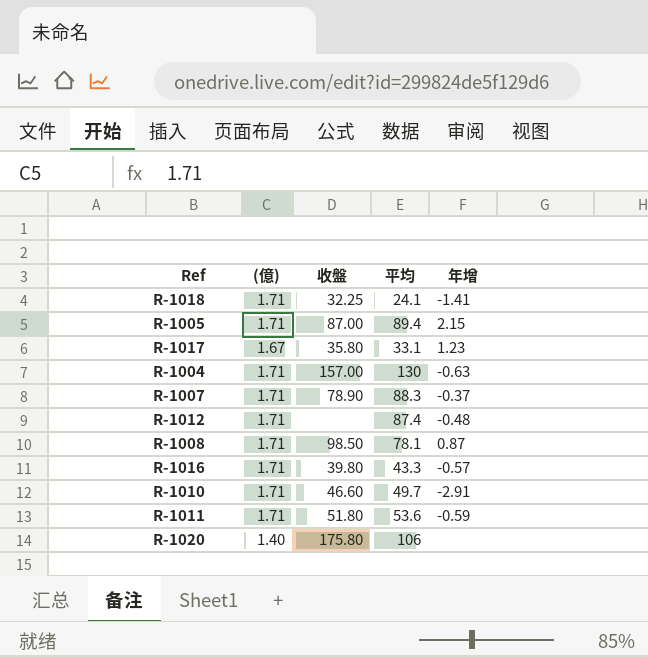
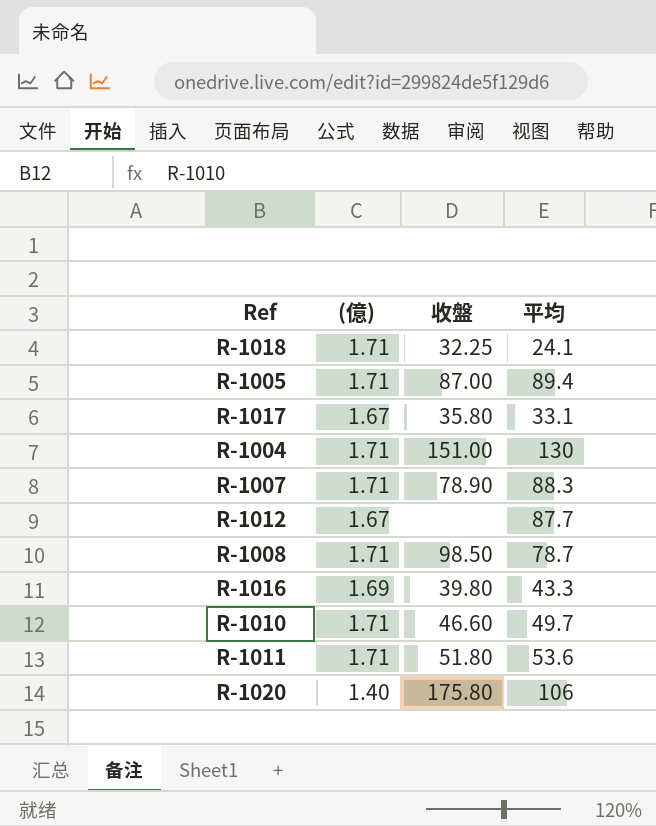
column 年增 | position: 5 -> none
R-1004 | 收盤: 157.00 -> 151.00
R-1012 | (億): 1.71 -> 1.67
R-1012 | 平均: 87.4 -> 87.7
R-1008 | 平均: 78.1 -> 78.7
R-1016 | (億): 1.71 -> 1.69

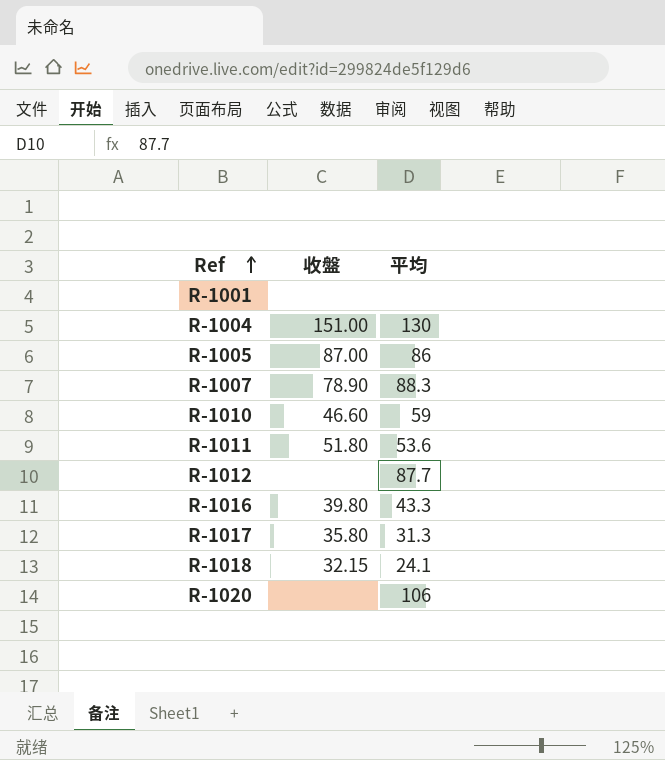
row order: none -> Ref ascending
column (億) | position: 2 -> none
row R-1008: 1.71 | 98.50 | 78.7 -> none
row R-1001: none -> none | none
R-1005 | 平均: 89.4 -> 86
R-1010 | 平均: 49.7 -> 59
R-1017 | 平均: 33.1 -> 31.3
R-1018 | 收盤: 32.25 -> 32.15
R-1020 | 收盤: 175.80 -> none

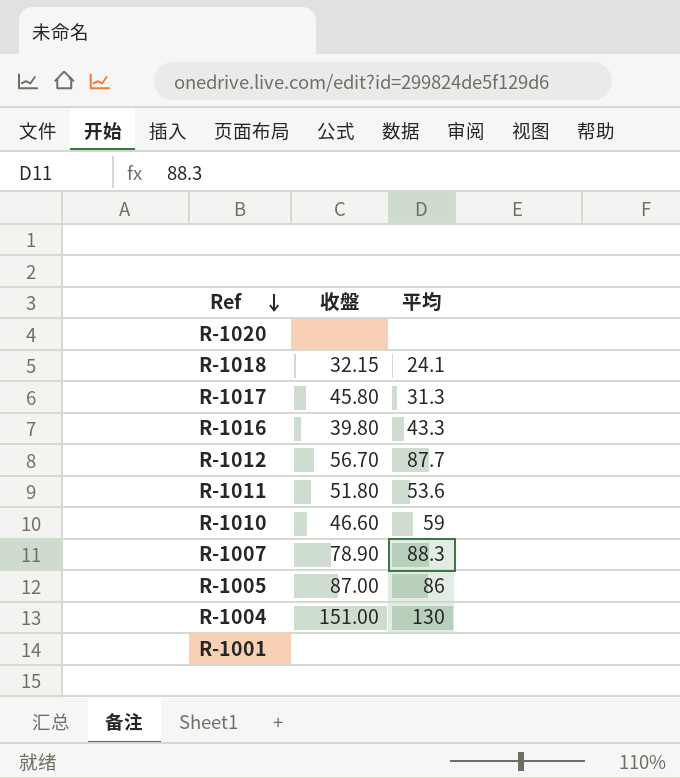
row order: Ref ascending -> Ref descending
R-1020 | 平均: 106 -> none
R-1017 | 收盤: 35.80 -> 45.80
R-1012 | 收盤: none -> 56.70

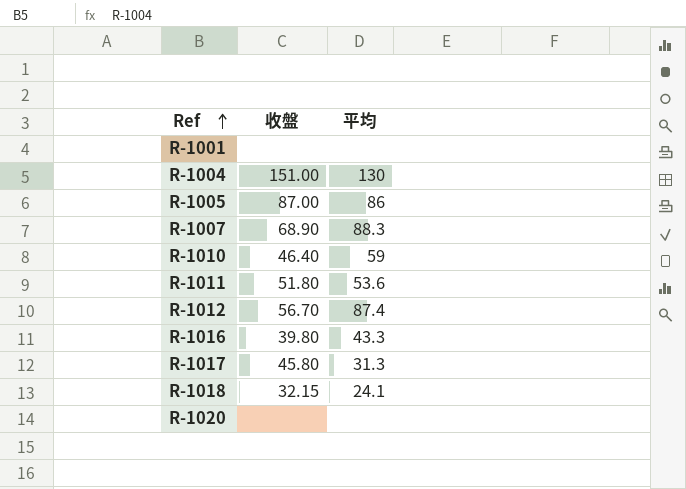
row order: Ref descending -> Ref ascending
R-1007 | 收盤: 78.90 -> 68.90
R-1010 | 收盤: 46.60 -> 46.40
R-1012 | 平均: 87.7 -> 87.4

